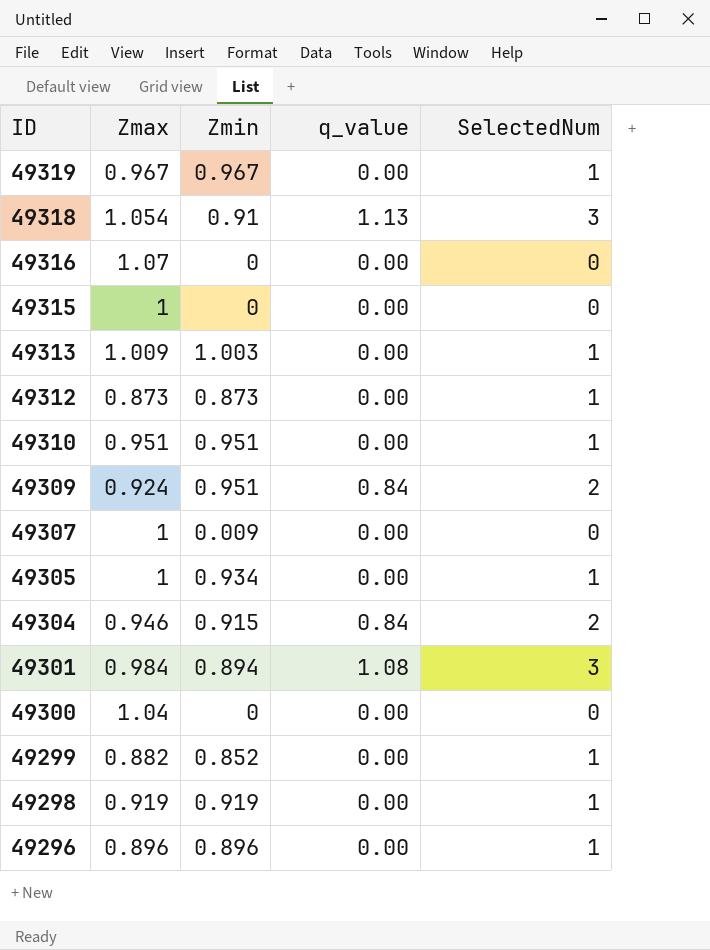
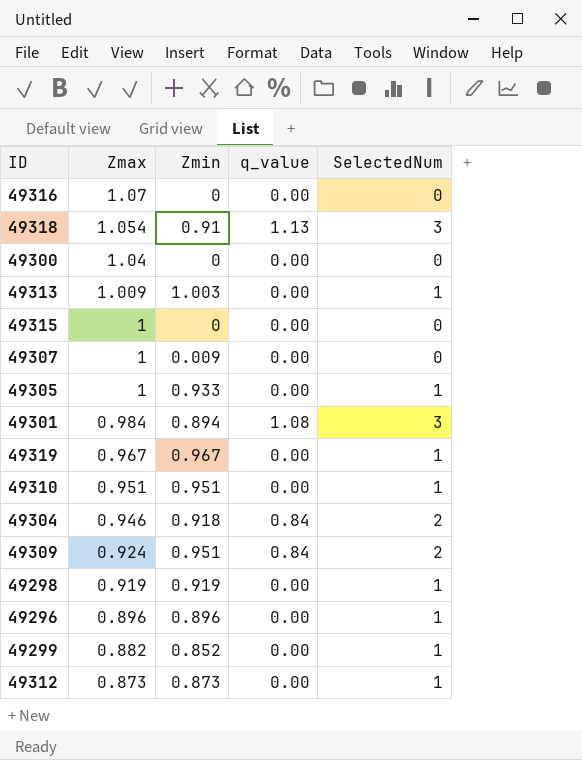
row order: ID descending -> Zmax descending
49305 | Zmin: 0.934 -> 0.933
49304 | Zmin: 0.915 -> 0.918

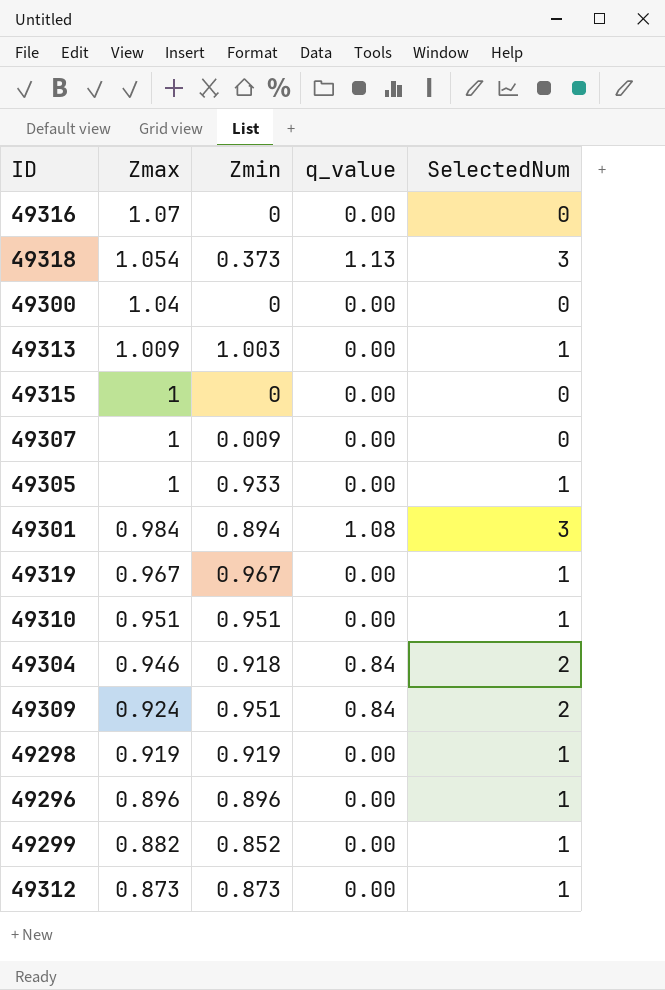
49318 | Zmin: 0.91 -> 0.373

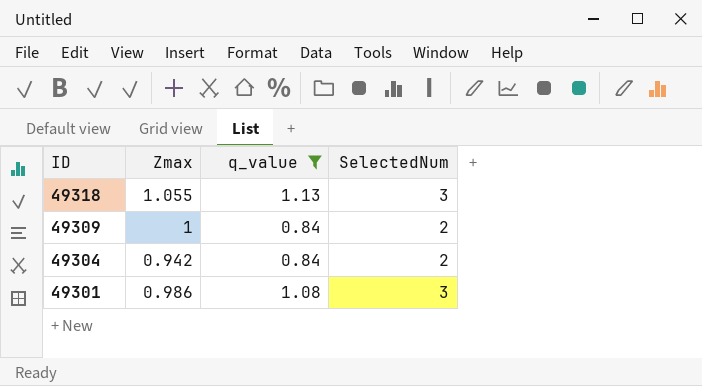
filter: none -> q_value != 0.00
row order: Zmax descending -> ID descending
column Zmin | position: 3 -> none
49318 | Zmax: 1.054 -> 1.055
49309 | Zmax: 0.924 -> 1
49304 | Zmax: 0.946 -> 0.942
49301 | Zmax: 0.984 -> 0.986

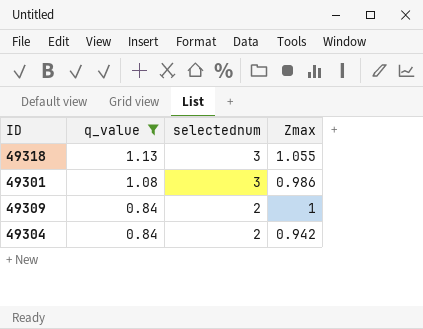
row order: ID descending -> q_value descending
column name: SelectedNum -> selectednum
column Zmax | position: 2 -> 4

